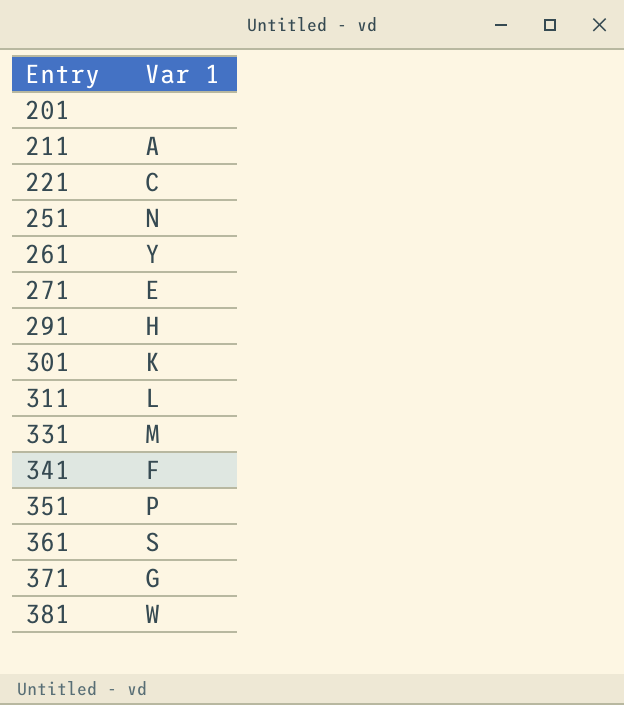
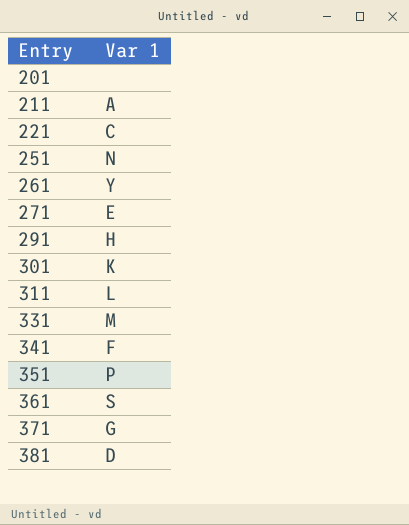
381 | Var 1: W -> D

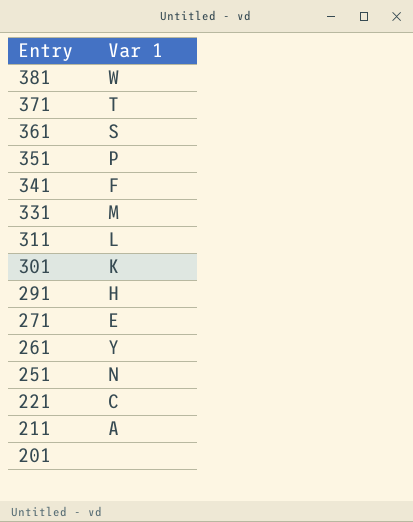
row order: Entry ascending -> Entry descending
381 | Var 1: D -> W
371 | Var 1: G -> T

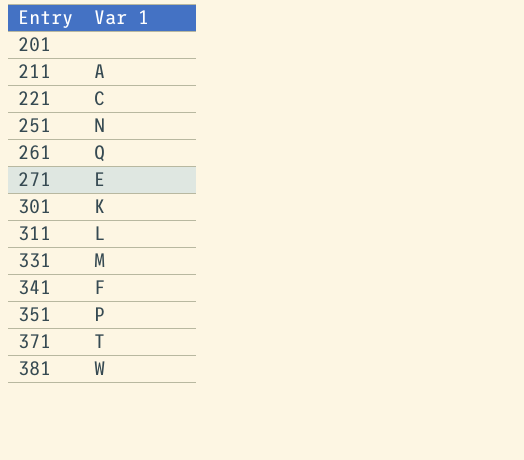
row order: Entry descending -> Entry ascending
row 361: S -> none
row 291: H -> none
261 | Var 1: Y -> Q

